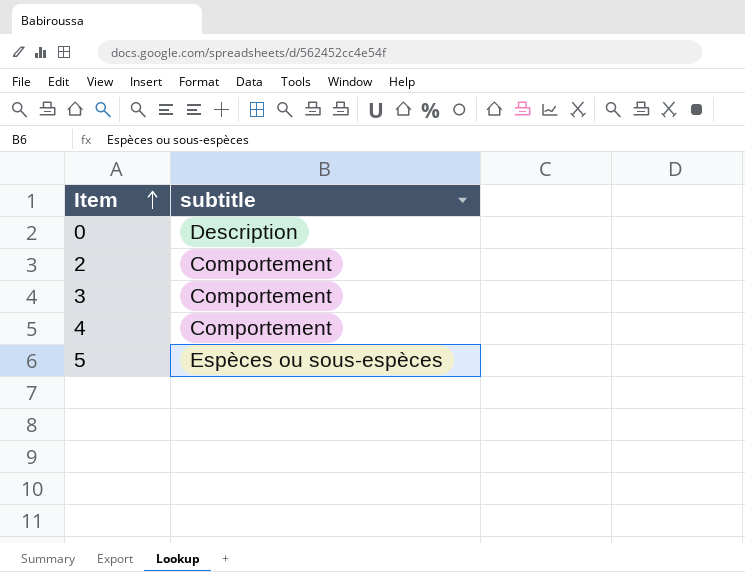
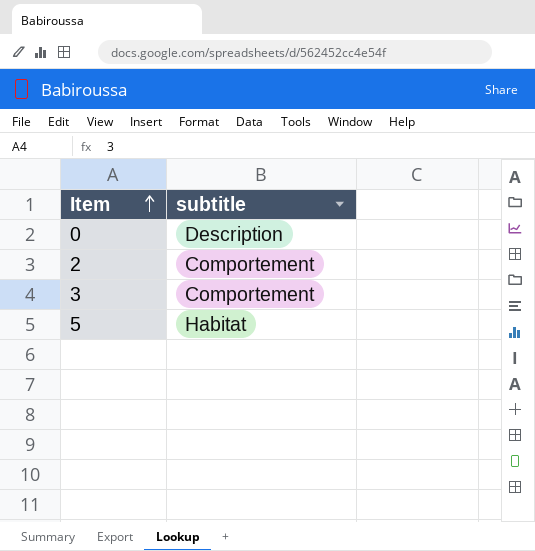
row 4: Comportement -> none
5 | subtitle: Espèces ou sous-espèces -> Habitat

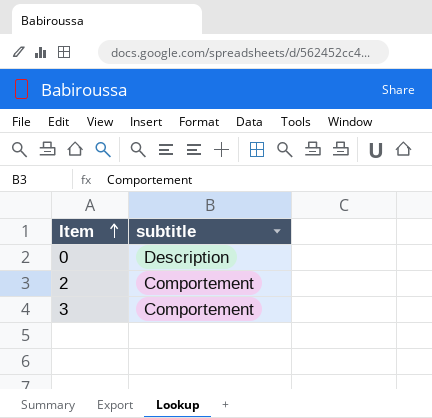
row 5: Habitat -> none

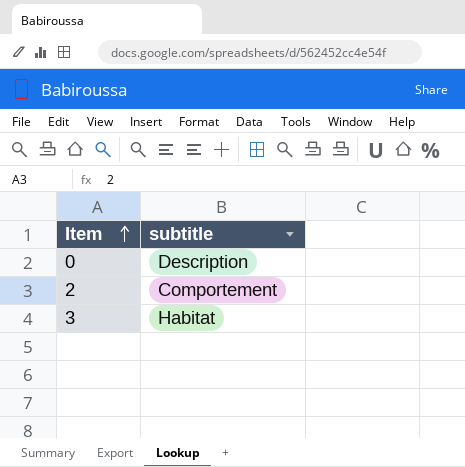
3 | subtitle: Comportement -> Habitat

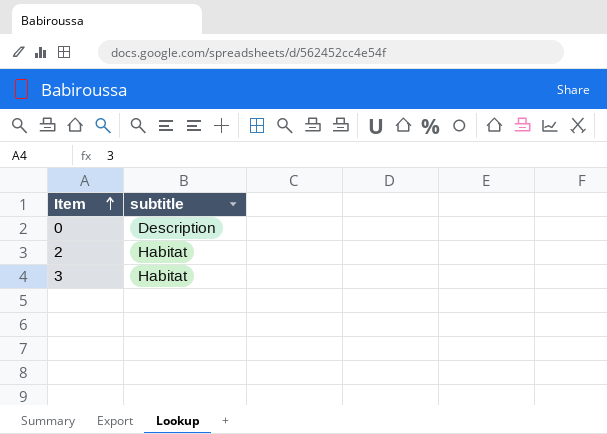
2 | subtitle: Comportement -> Habitat

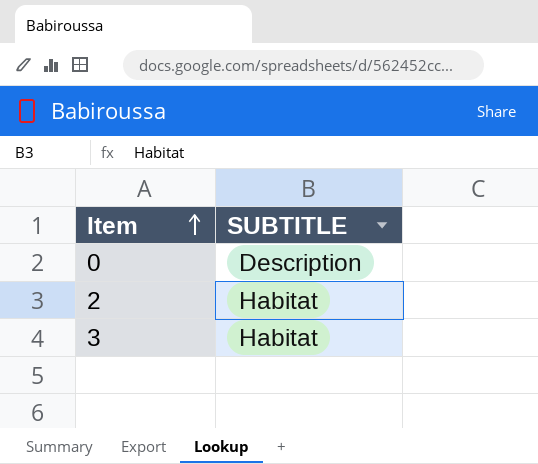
column name: subtitle -> SUBTITLE

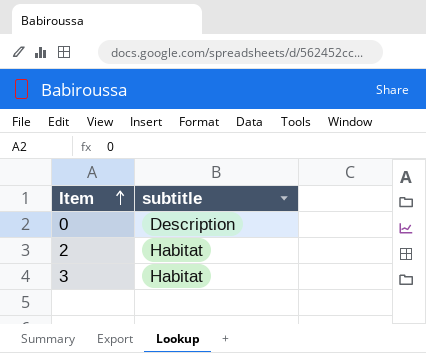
column name: SUBTITLE -> subtitle

